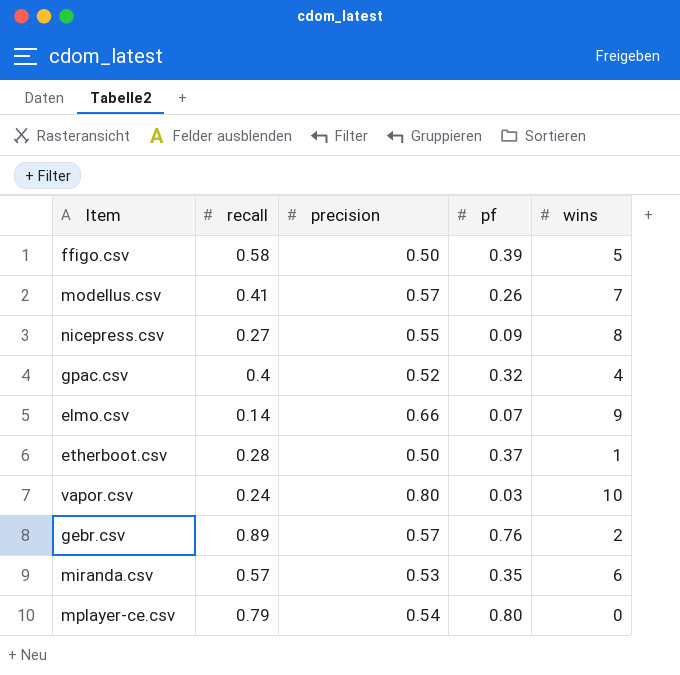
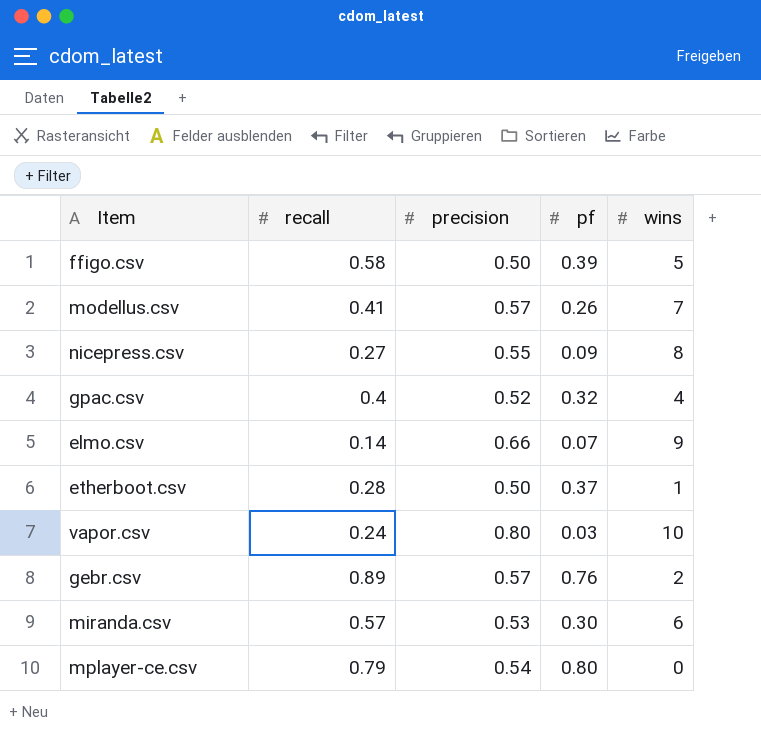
miranda.csv | pf: 0.35 -> 0.30

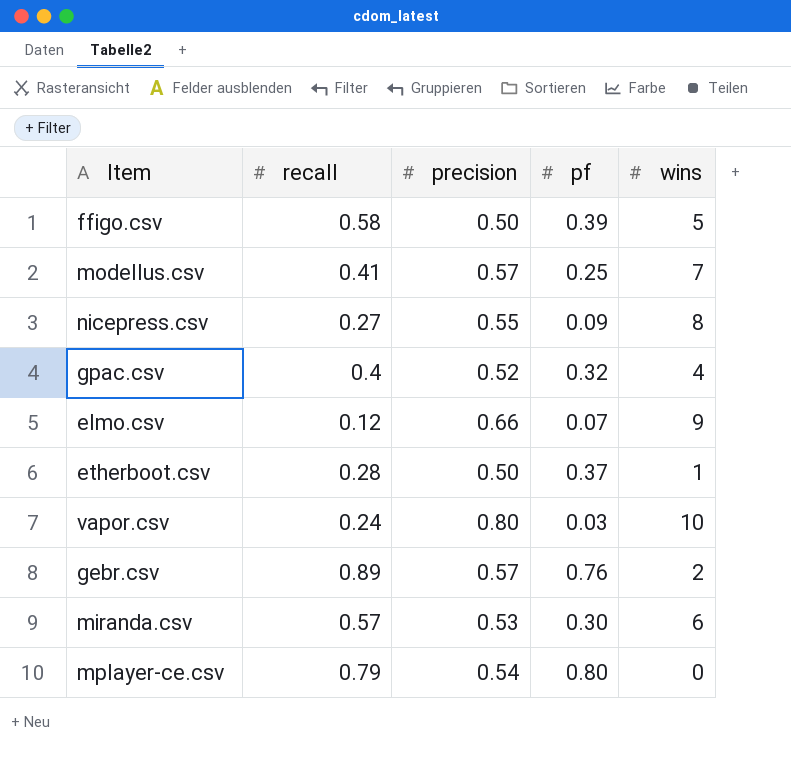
modellus.csv | pf: 0.26 -> 0.25
elmo.csv | recall: 0.14 -> 0.12

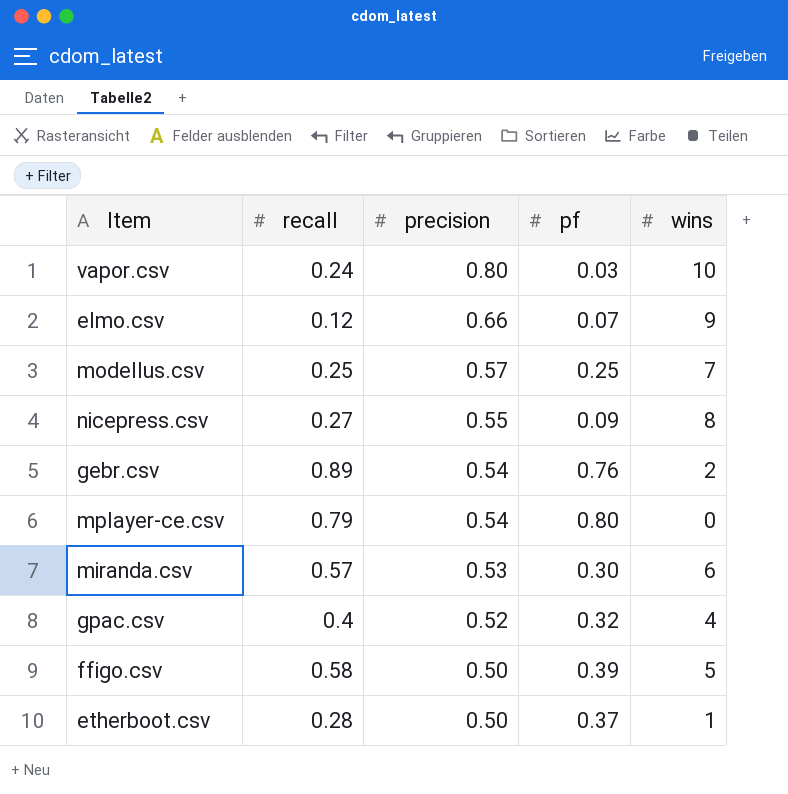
row order: none -> precision descending
modellus.csv | recall: 0.41 -> 0.25
gebr.csv | precision: 0.57 -> 0.54

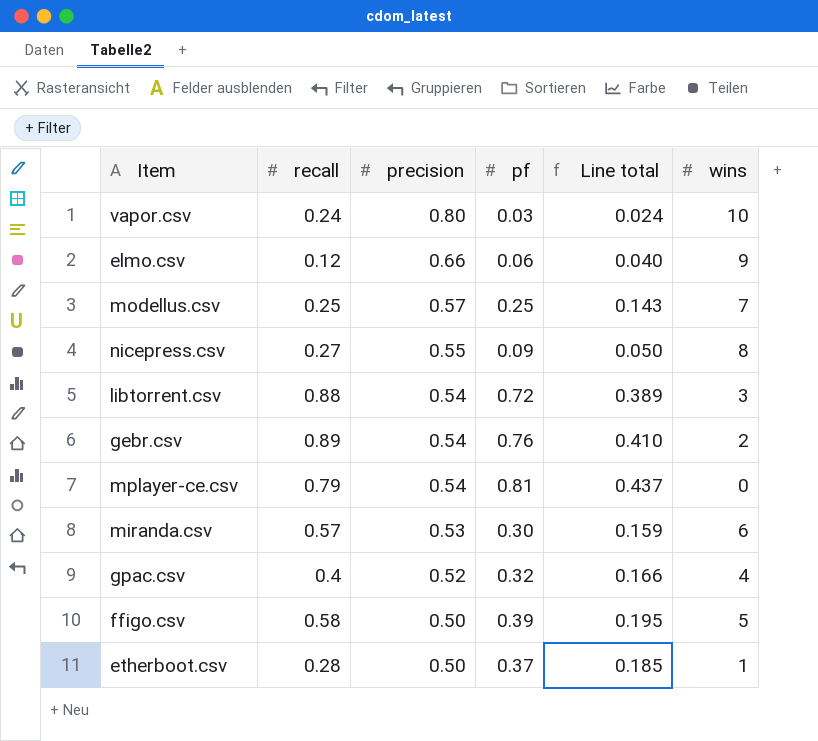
column Line total | formula: none -> [precision] * [pf]
elmo.csv | pf: 0.07 -> 0.06
row libtorrent.csv: none -> 0.88 | 0.54 | 0.72 | 0.389 | 3
mplayer-ce.csv | pf: 0.80 -> 0.81

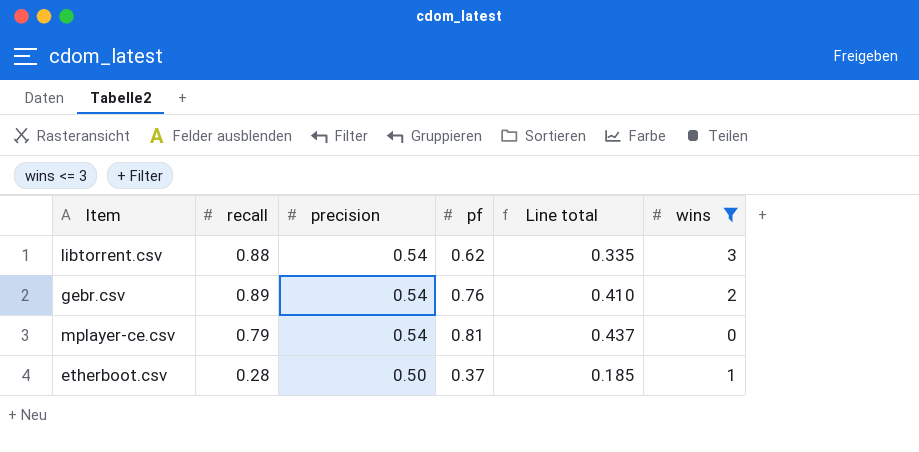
filter: none -> wins <= 3
libtorrent.csv | pf: 0.72 -> 0.62
libtorrent.csv | Line total: 0.389 -> 0.335

